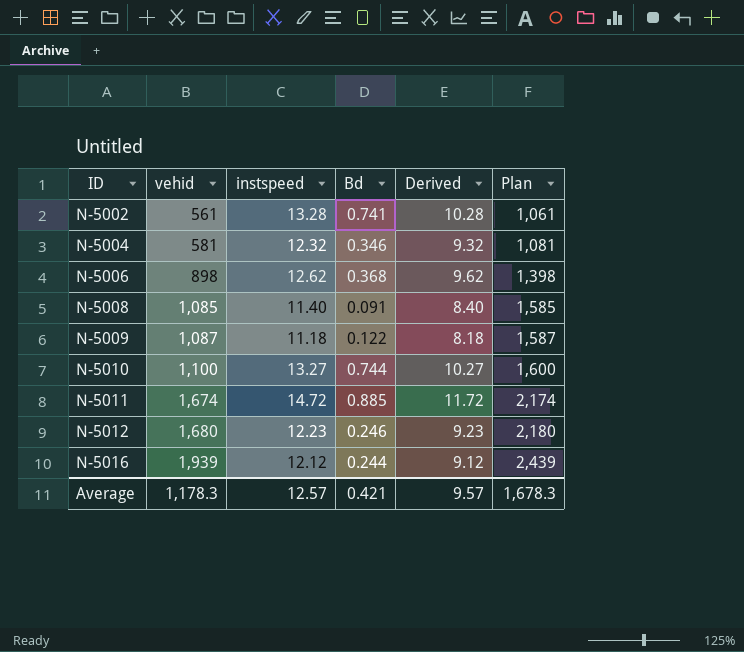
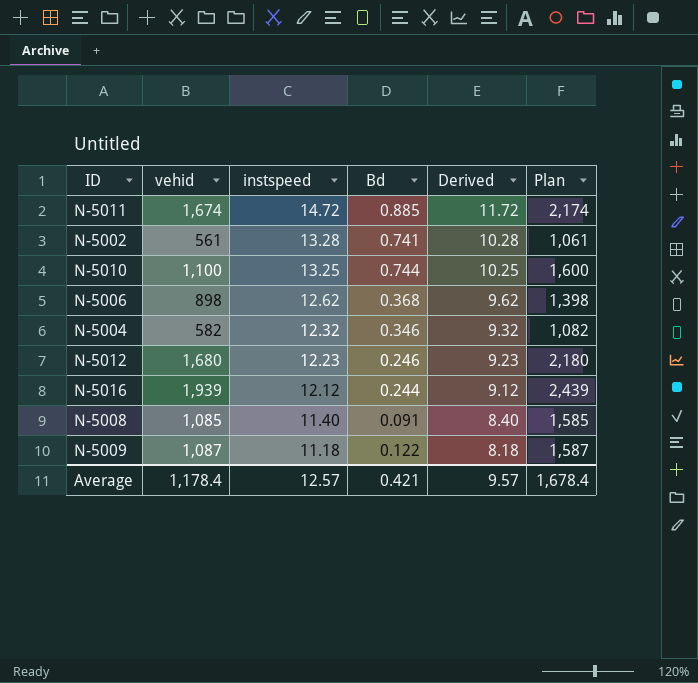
row order: ID ascending -> instspeed descending
N-5010 | instspeed: 13.27 -> 13.25
N-5010 | Derived: 10.27 -> 10.25
N-5004 | vehid: 581 -> 582
N-5004 | Plan: 1,081 -> 1,082
Average | vehid: 1,178.3 -> 1,178.4
Average | Plan: 1,678.3 -> 1,678.4

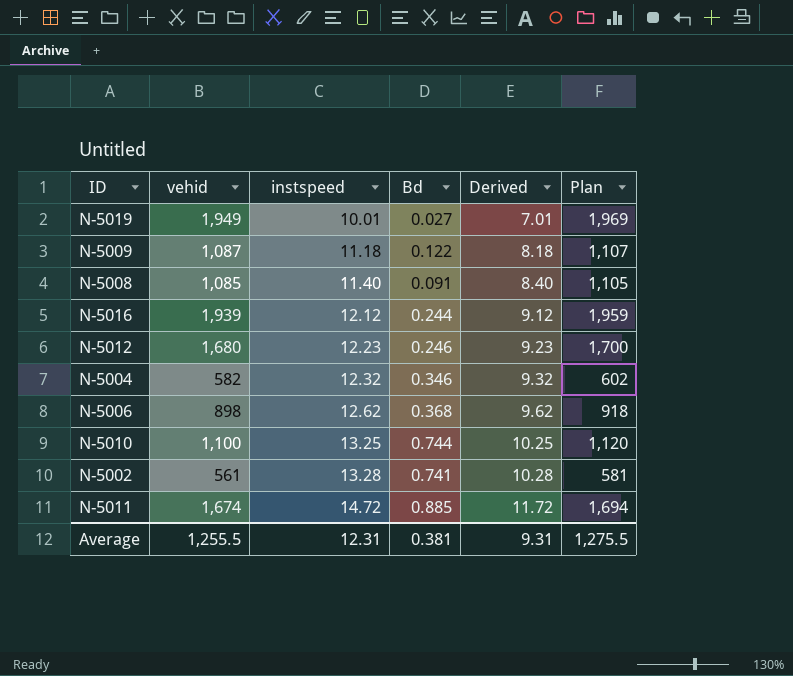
row order: instspeed descending -> instspeed ascending
column Plan | formula: [vehid] + 500 -> [vehid] + 20
row N-5019: none -> 1,949 | 10.01 | 0.027 | 7.01 | 1,969
Average | vehid: 1,178.4 -> 1,255.5
Average | instspeed: 12.57 -> 12.31
Average | Bd: 0.421 -> 0.381
Average | Derived: 9.57 -> 9.31
Average | Plan: 1,678.4 -> 1,275.5

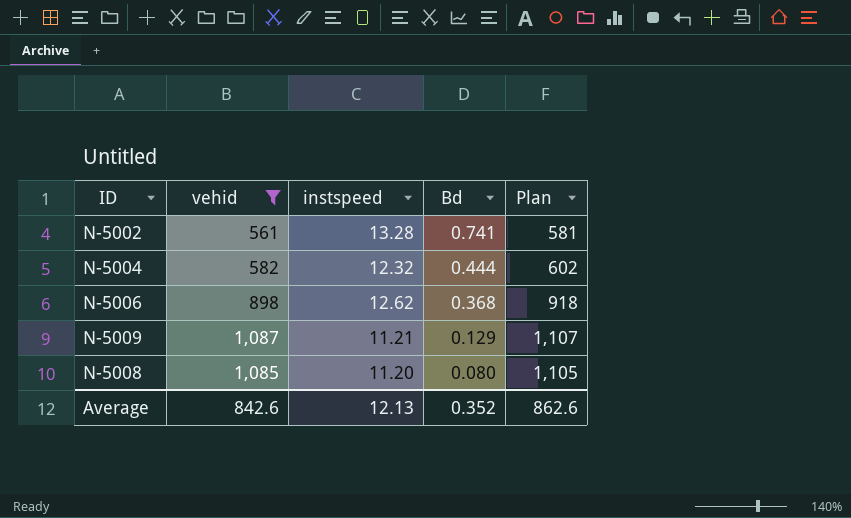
filter: none -> vehid <= 1,087
row order: instspeed ascending -> Bd descending
column Derived | formula: [instspeed] - 3 -> none
N-5004 | Bd: 0.346 -> 0.444
N-5009 | instspeed: 11.18 -> 11.21
N-5009 | Bd: 0.122 -> 0.129
N-5008 | instspeed: 11.40 -> 11.20
N-5008 | Bd: 0.091 -> 0.080
Average | vehid: 1,255.5 -> 842.6
Average | instspeed: 12.31 -> 12.13
Average | Bd: 0.381 -> 0.352
Average | Plan: 1,275.5 -> 862.6

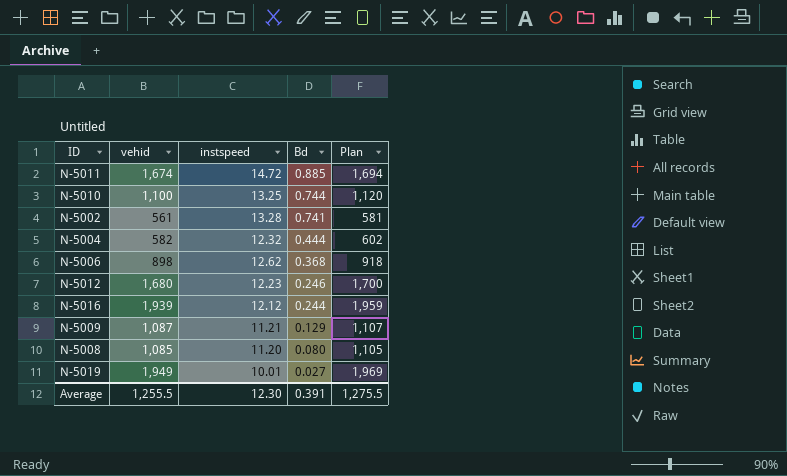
filter: vehid <= 1,087 -> none
Average | vehid: 842.6 -> 1,255.5
Average | instspeed: 12.13 -> 12.30
Average | Bd: 0.352 -> 0.391
Average | Plan: 862.6 -> 1,275.5

